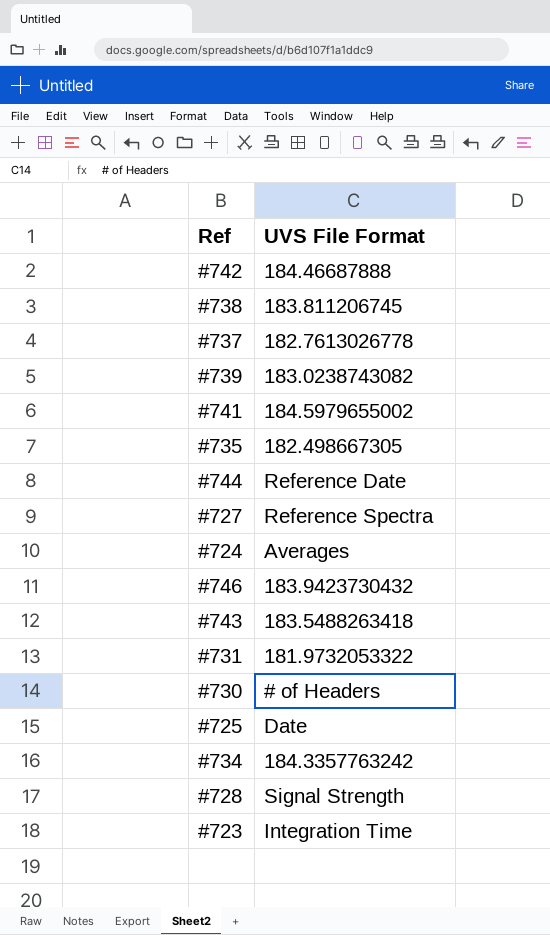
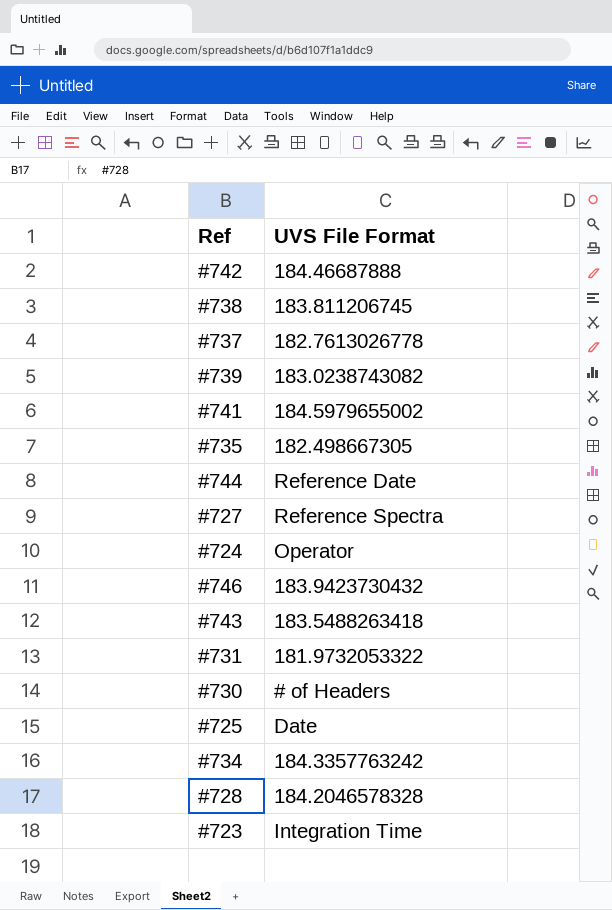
#724 | UVS File Format: Averages -> Operator
#728 | UVS File Format: Signal Strength -> 184.2046578328

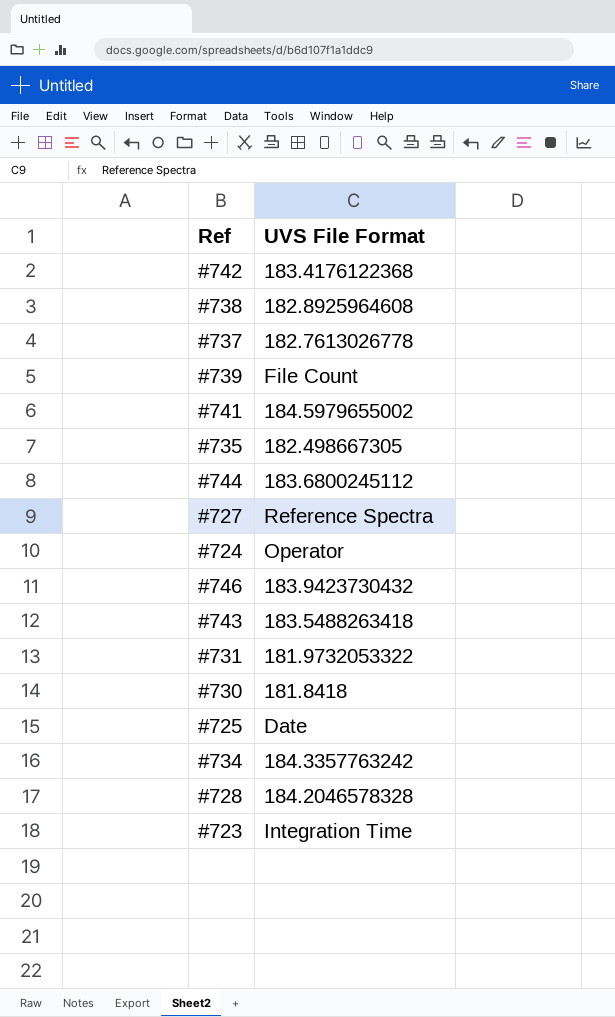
#742 | UVS File Format: 184.46687888 -> 183.4176122368
#738 | UVS File Format: 183.811206745 -> 182.8925964608
#739 | UVS File Format: 183.0238743082 -> File Count
#744 | UVS File Format: Reference Date -> 183.6800245112
#730 | UVS File Format: # of Headers -> 181.8418

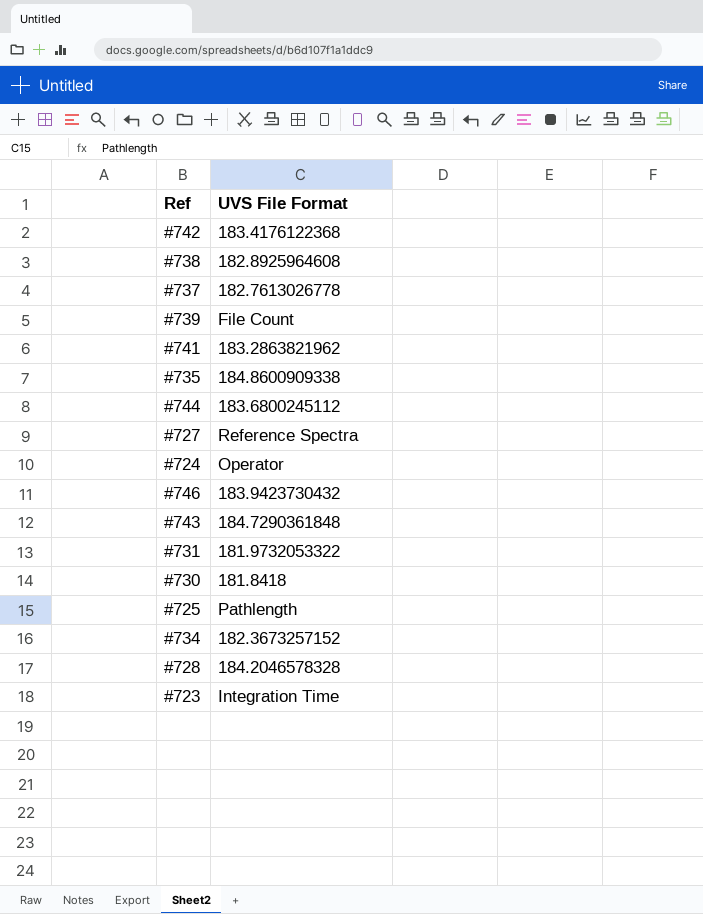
#741 | UVS File Format: 184.5979655002 -> 183.2863821962
#735 | UVS File Format: 182.498667305 -> 184.8600909338
#743 | UVS File Format: 183.5488263418 -> 184.7290361848
#725 | UVS File Format: Date -> Pathlength
#734 | UVS File Format: 184.3357763242 -> 182.3673257152

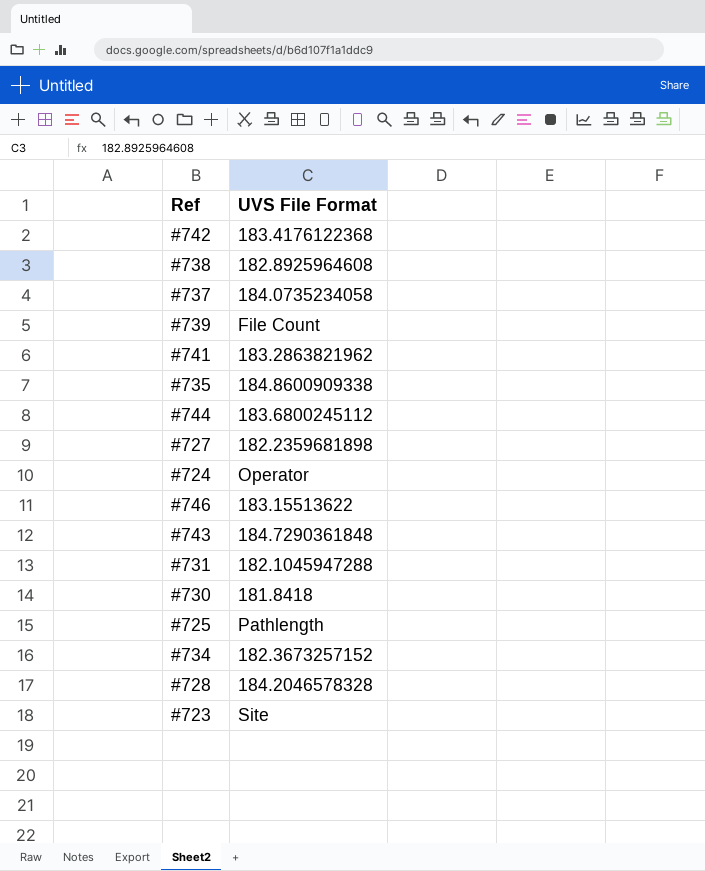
#737 | UVS File Format: 182.7613026778 -> 184.0735234058
#727 | UVS File Format: Reference Spectra -> 182.2359681898
#746 | UVS File Format: 183.9423730432 -> 183.15513622
#731 | UVS File Format: 181.9732053322 -> 182.1045947288
#723 | UVS File Format: Integration Time -> Site

